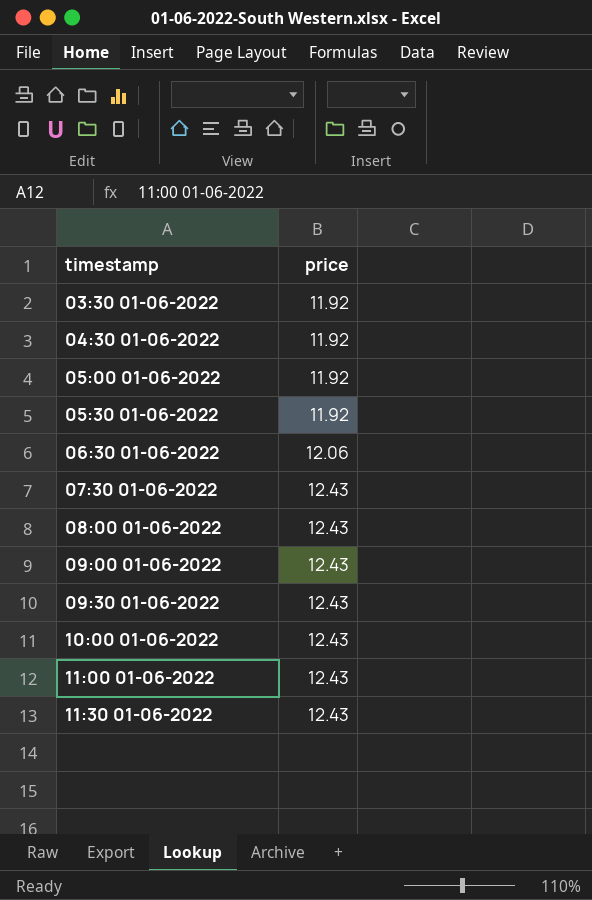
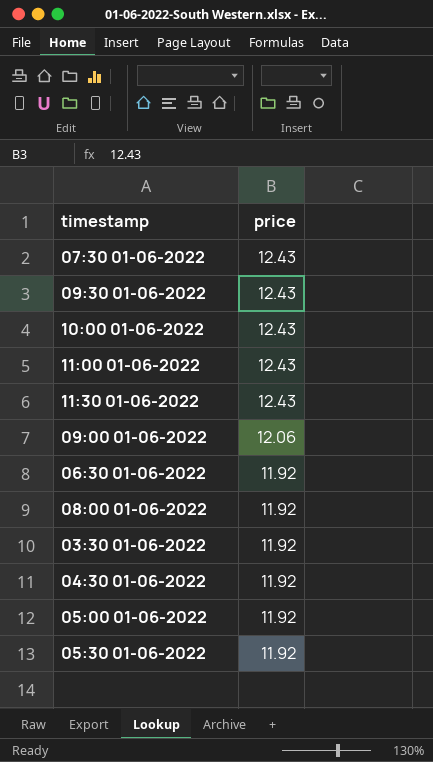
row order: timestamp ascending -> price descending
09:00 01-06-2022 | price: 12.43 -> 12.06
06:30 01-06-2022 | price: 12.06 -> 11.92
08:00 01-06-2022 | price: 12.43 -> 11.92

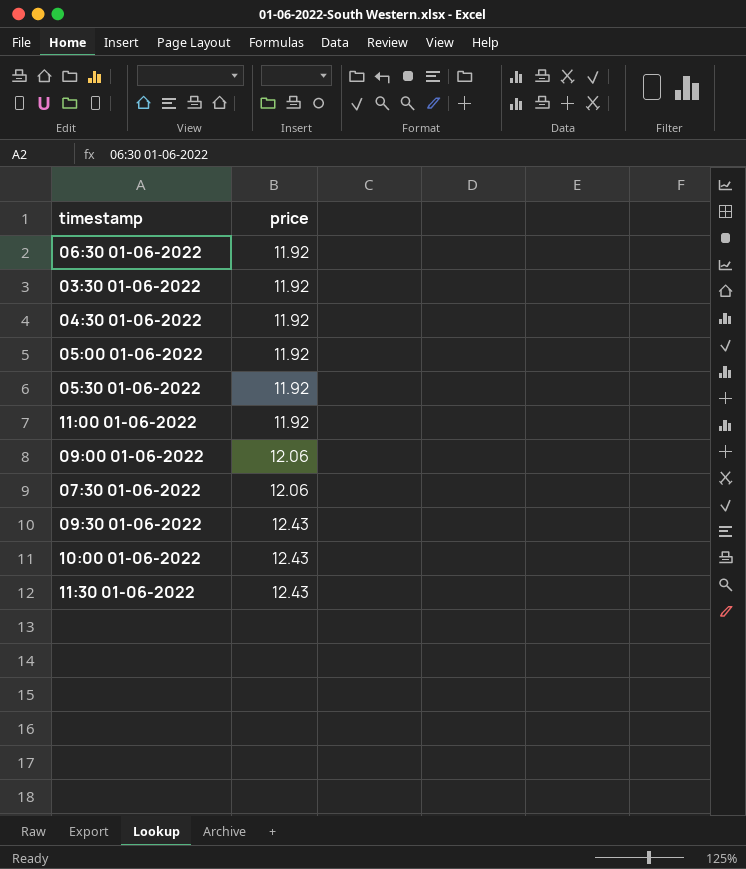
row order: price descending -> price ascending
row 08:00 01-06-2022: 11.92 -> none
11:00 01-06-2022 | price: 12.43 -> 11.92
07:30 01-06-2022 | price: 12.43 -> 12.06

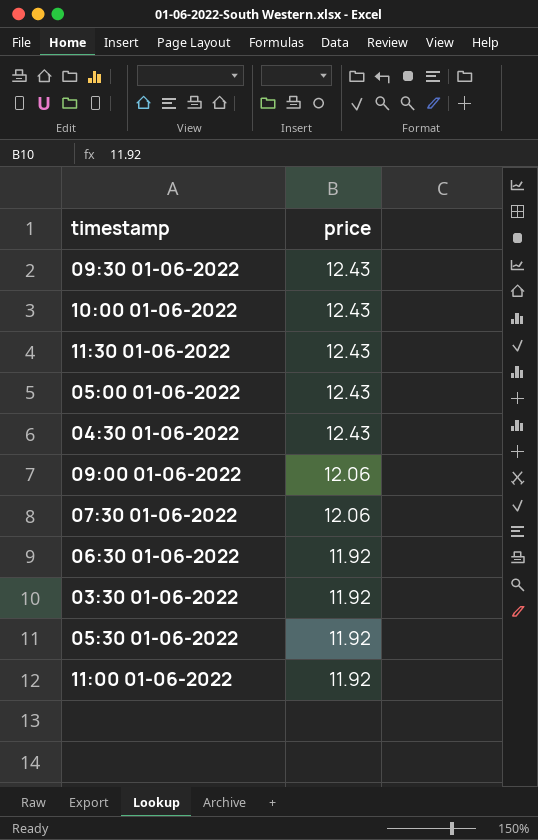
row order: price ascending -> price descending
05:00 01-06-2022 | price: 11.92 -> 12.43
04:30 01-06-2022 | price: 11.92 -> 12.43

